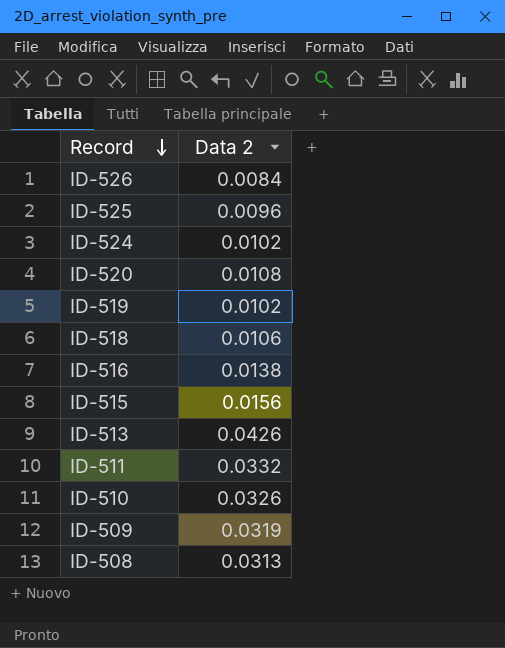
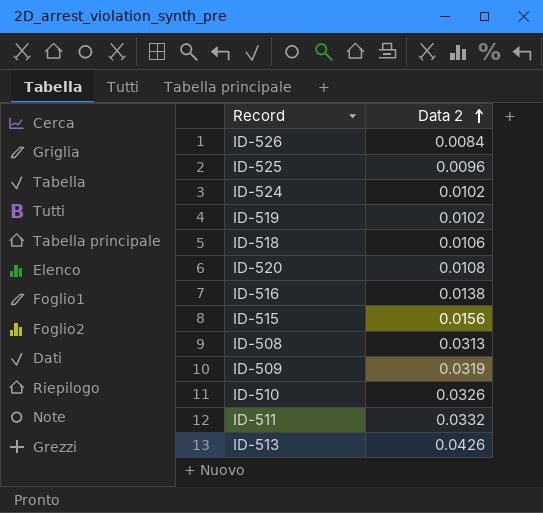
row order: Record descending -> Data 2 ascending

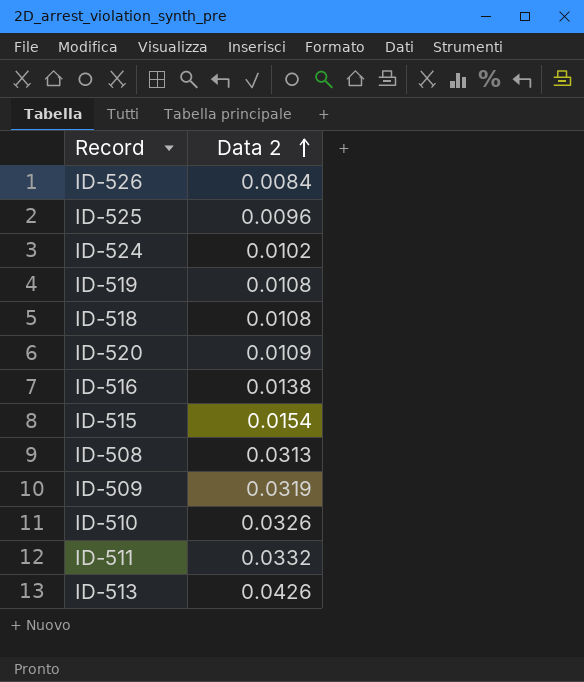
ID-519 | Data 2: 0.0102 -> 0.0108
ID-518 | Data 2: 0.0106 -> 0.0108
ID-520 | Data 2: 0.0108 -> 0.0109
ID-515 | Data 2: 0.0156 -> 0.0154

